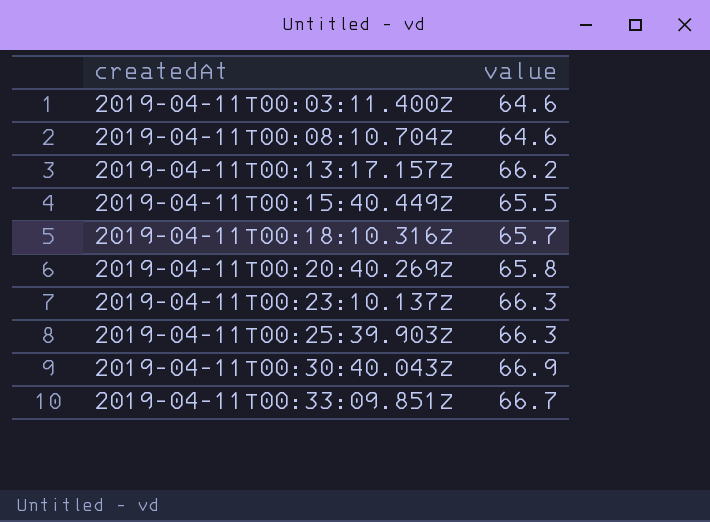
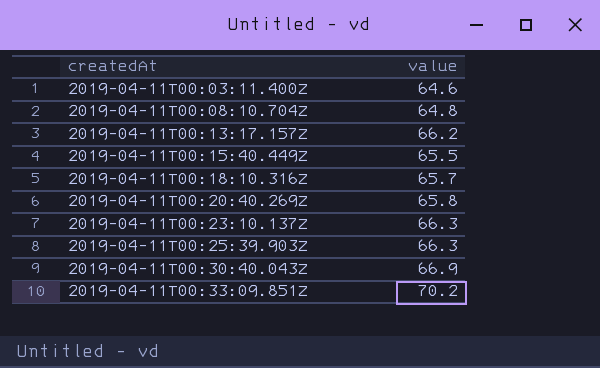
2019-04-11T00:08:10.704Z | value: 64.6 -> 64.8
2019-04-11T00:33:09.851Z | value: 66.7 -> 70.2

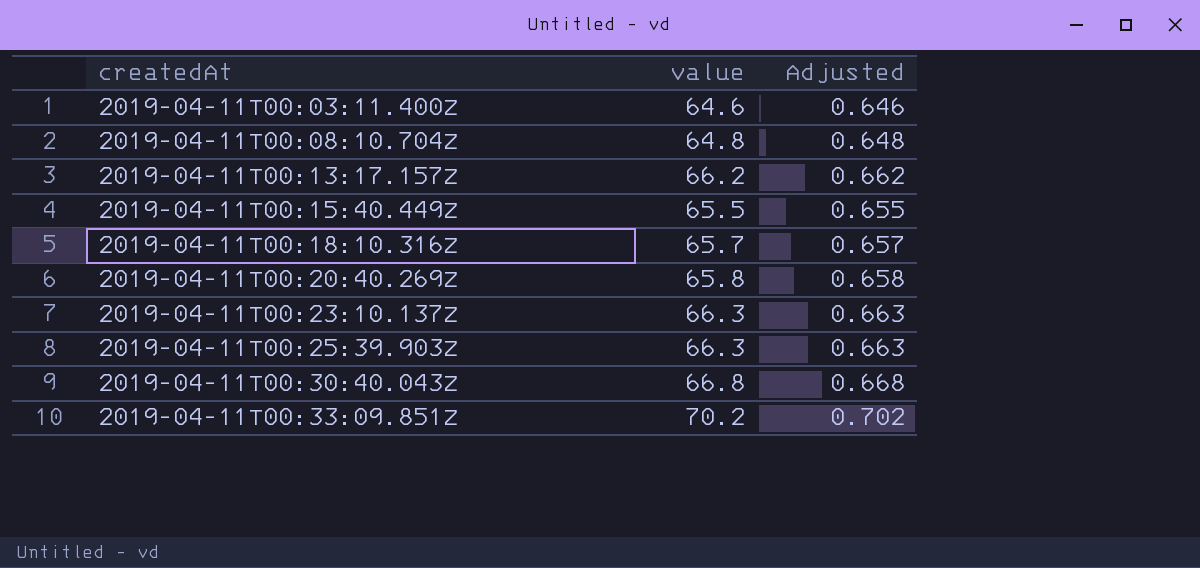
column Adjusted | formula: none -> [value] * 0.01
2019-04-11T00:30:40.043Z | value: 66.9 -> 66.8

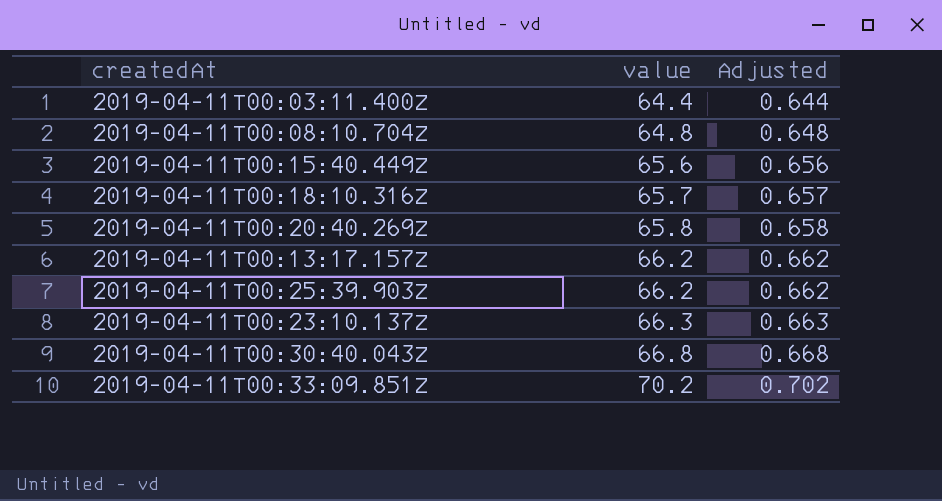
row order: createdAt ascending -> value ascending
2019-04-11T00:03:11.400Z | value: 64.6 -> 64.4
2019-04-11T00:03:11.400Z | Adjusted: 0.646 -> 0.644
2019-04-11T00:15:40.449Z | value: 65.5 -> 65.6
2019-04-11T00:15:40.449Z | Adjusted: 0.655 -> 0.656
2019-04-11T00:25:39.903Z | value: 66.3 -> 66.2
2019-04-11T00:25:39.903Z | Adjusted: 0.663 -> 0.662

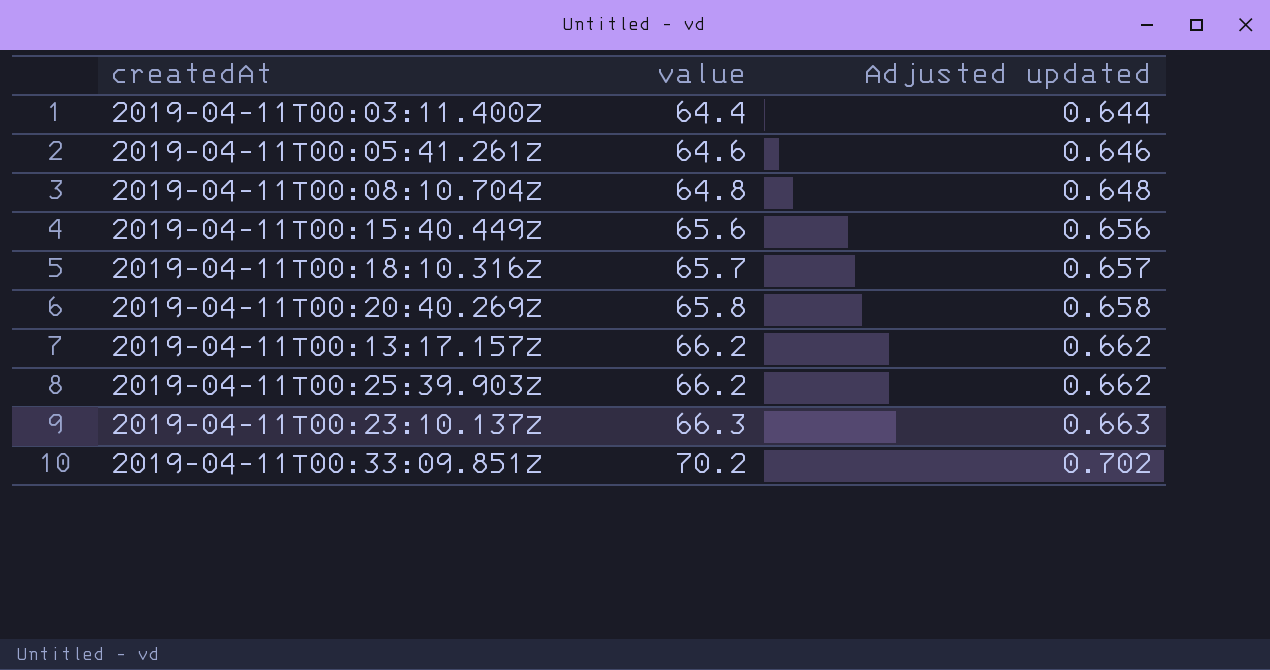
column name: Adjusted -> Adjusted updated
row 2019-04-11T00:30:40.043Z: 66.8 | 0.668 -> none
row 2019-04-11T00:05:41.261Z: none -> 64.6 | 0.646

